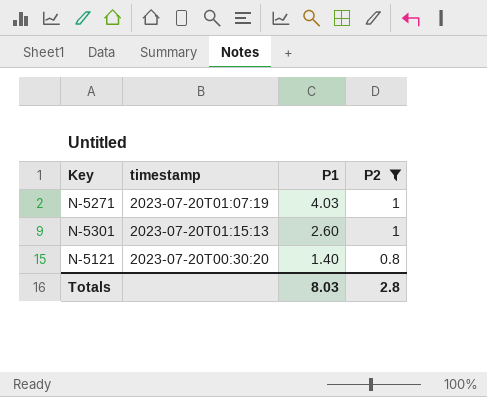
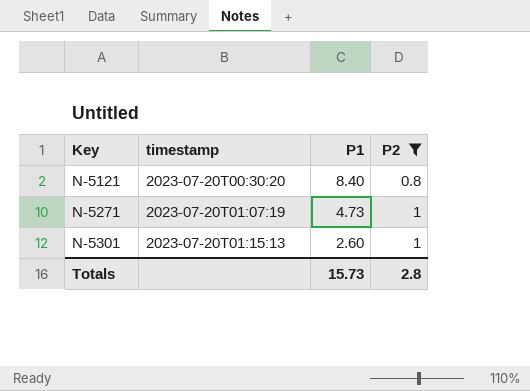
row order: P1 descending -> Key ascending
N-5121 | P1: 1.40 -> 8.40
N-5271 | P1: 4.03 -> 4.73
Totals | P1: 8.03 -> 15.73

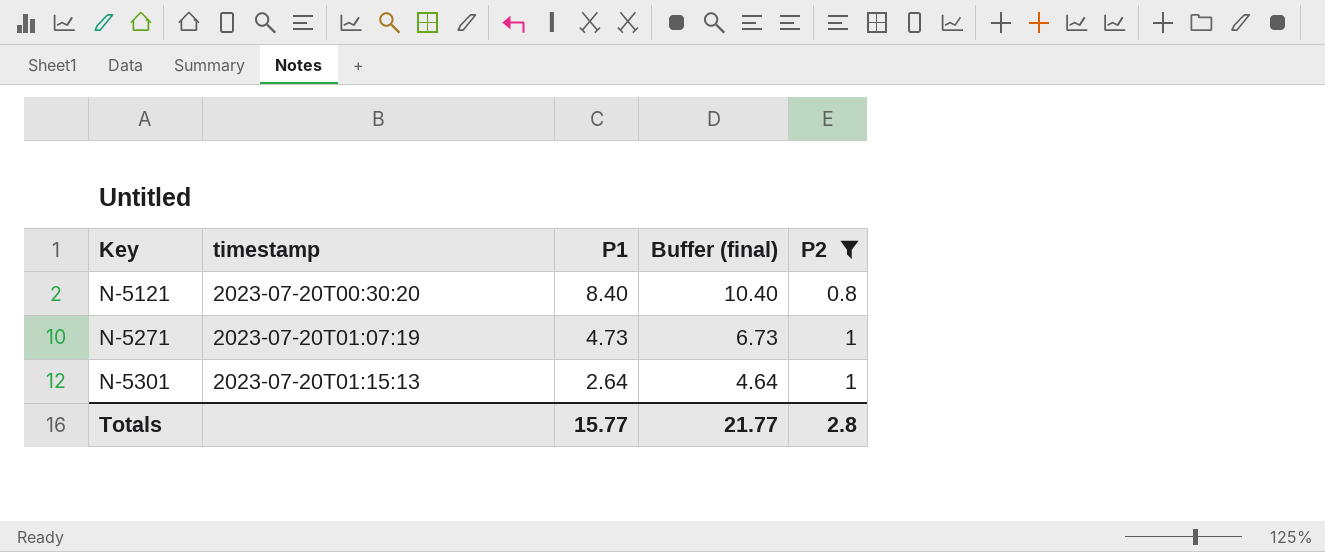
column Buffer (final) | formula: none -> [P1] + 2
N-5301 | P1: 2.60 -> 2.64
Totals | P1: 15.73 -> 15.77

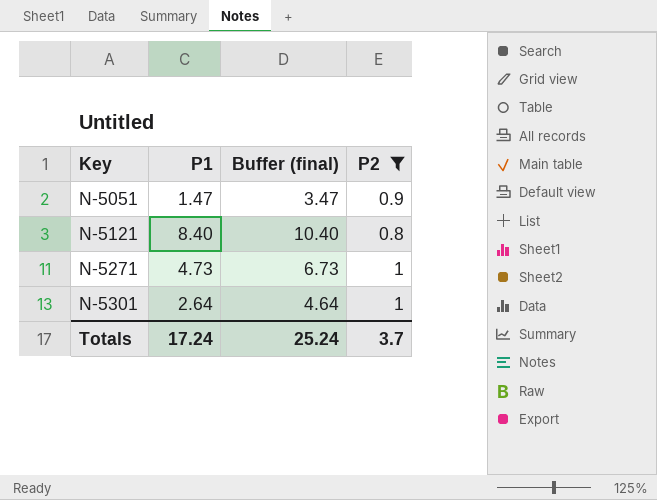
column timestamp | position: 2 -> none
row N-5051: none -> 1.47 | 3.47 | 0.9
Totals | P1: 15.77 -> 17.24
Totals | Buffer (final): 21.77 -> 25.24
Totals | P2: 2.8 -> 3.7

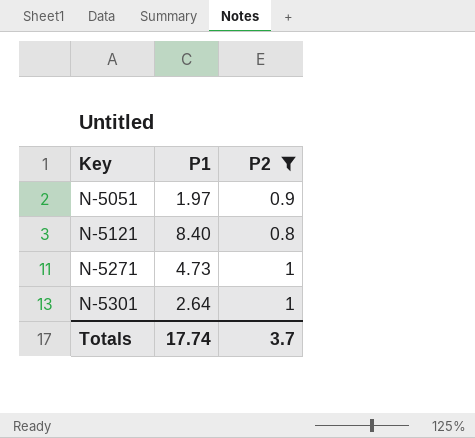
column Buffer (final) | formula: [P1] + 2 -> none
N-5051 | P1: 1.47 -> 1.97
Totals | P1: 17.24 -> 17.74

